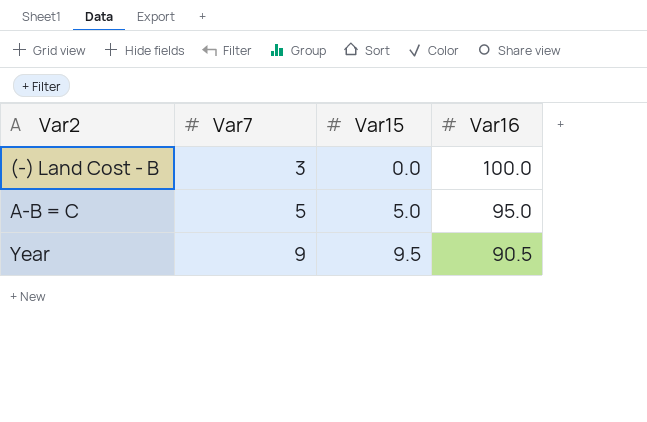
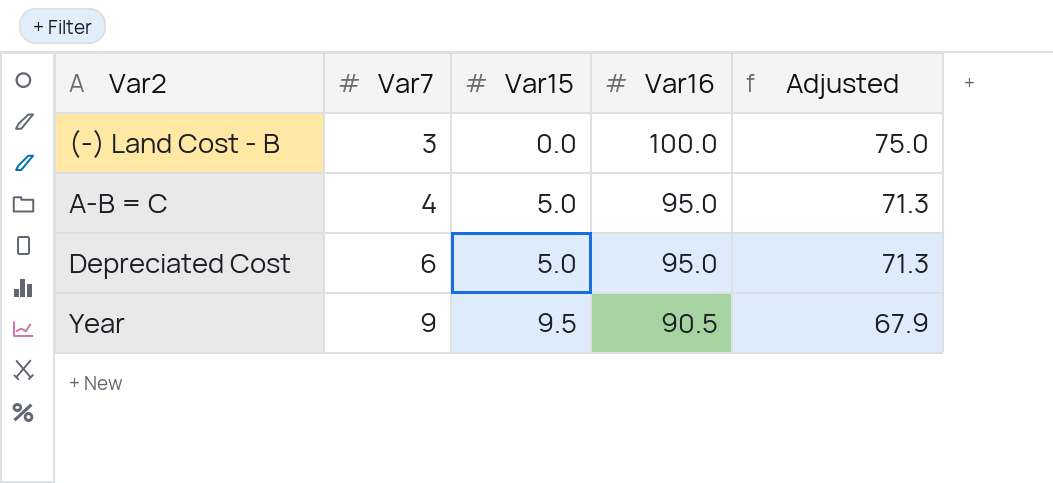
column Adjusted | formula: none -> [Var16] * 0.75
A-B = C | Var7: 5 -> 4
row Depreciated Cost: none -> 6 | 5.0 | 95.0 | 71.3

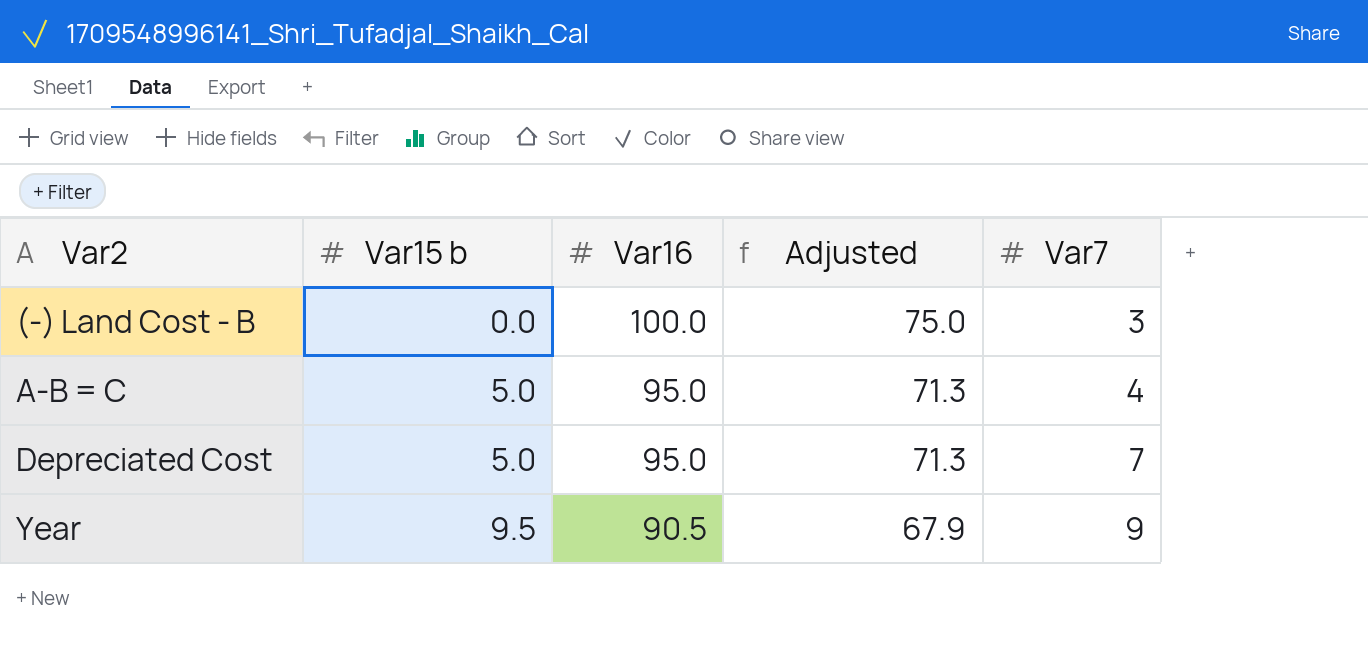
column name: Var15 -> Var15 b
column Var7 | position: 2 -> 5
Depreciated Cost | Var7: 6 -> 7

